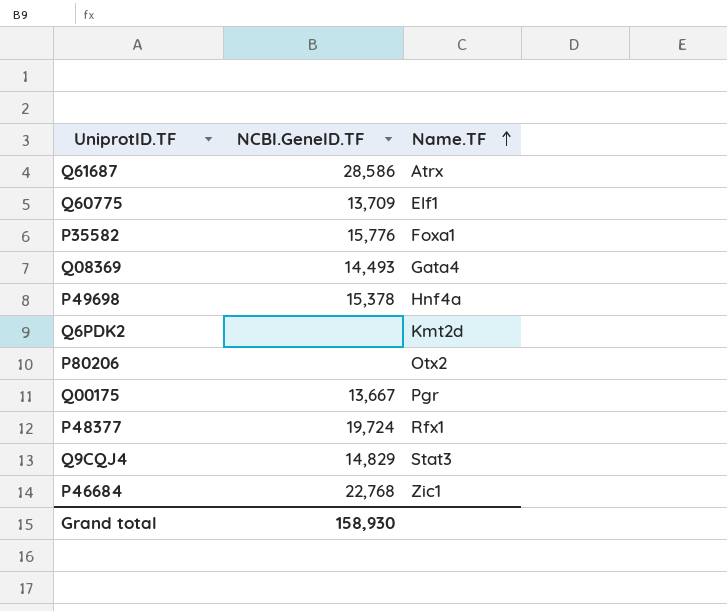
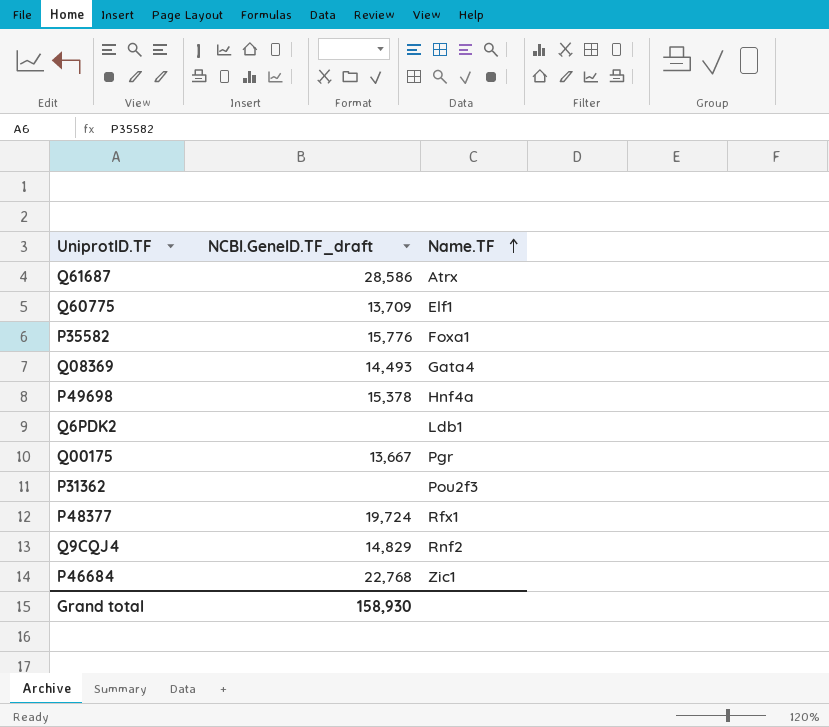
column name: NCBI.GeneID.TF -> NCBI.GeneID.TF_draft
row P80206: none | Otx2 -> none
Q6PDK2 | Name.TF: Kmt2d -> Ldb1
row P31362: none -> none | Pou2f3
Q9CQJ4 | Name.TF: Stat3 -> Rnf2

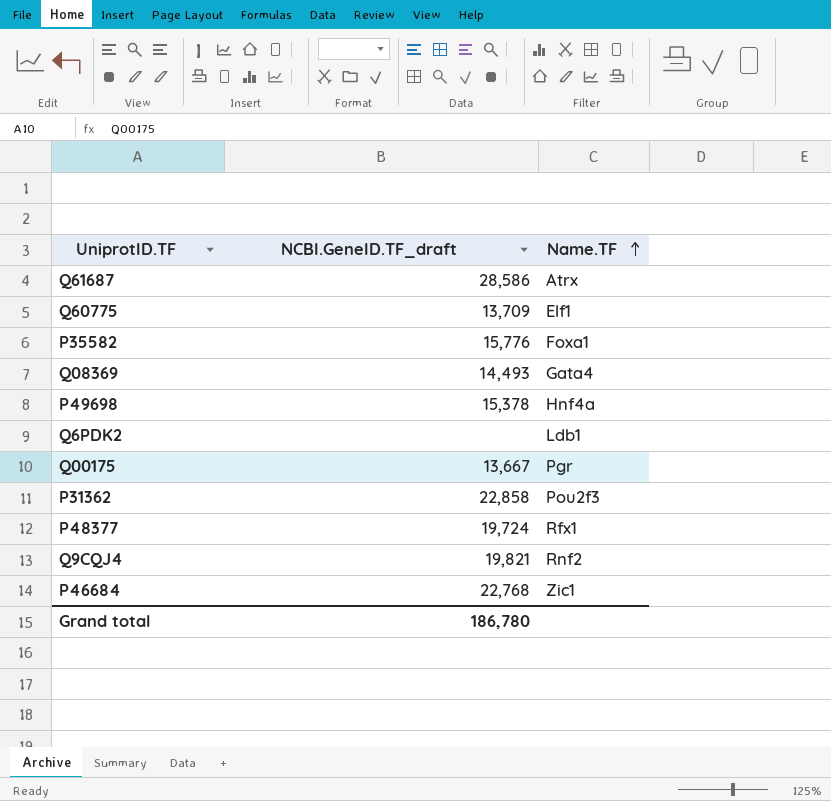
P31362 | NCBI.GeneID.TF_draft: none -> 22,858
Q9CQJ4 | NCBI.GeneID.TF_draft: 14,829 -> 19,821
Grand total | NCBI.GeneID.TF_draft: 158,930 -> 186,780

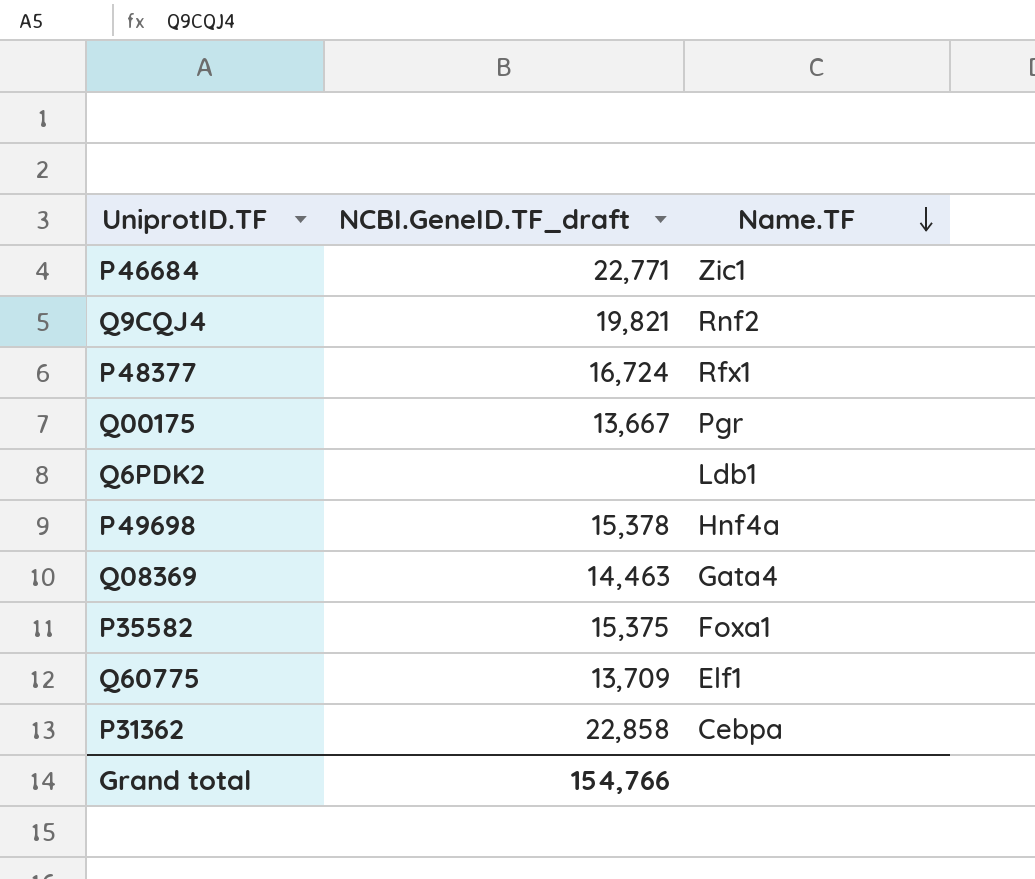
row order: Name.TF ascending -> Name.TF descending
row Q61687: 28,586 | Atrx -> none
P46684 | NCBI.GeneID.TF_draft: 22,768 -> 22,771
P48377 | NCBI.GeneID.TF_draft: 19,724 -> 16,724
Q08369 | NCBI.GeneID.TF_draft: 14,493 -> 14,463
P35582 | NCBI.GeneID.TF_draft: 15,776 -> 15,375
P31362 | Name.TF: Pou2f3 -> Cebpa
Grand total | NCBI.GeneID.TF_draft: 186,780 -> 154,766

